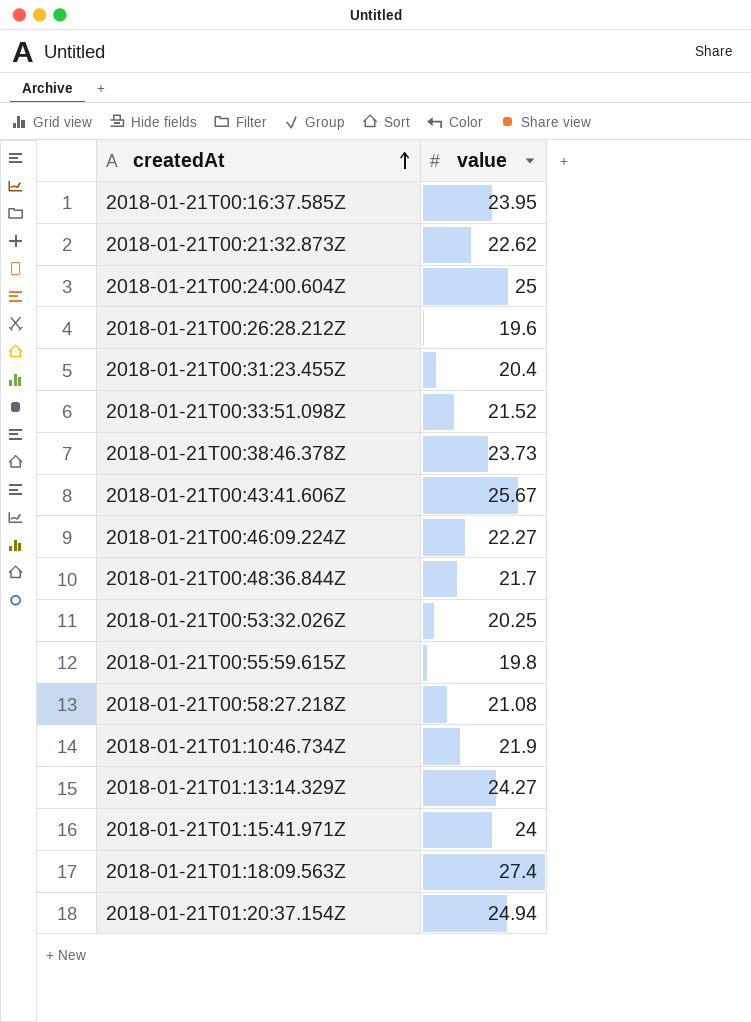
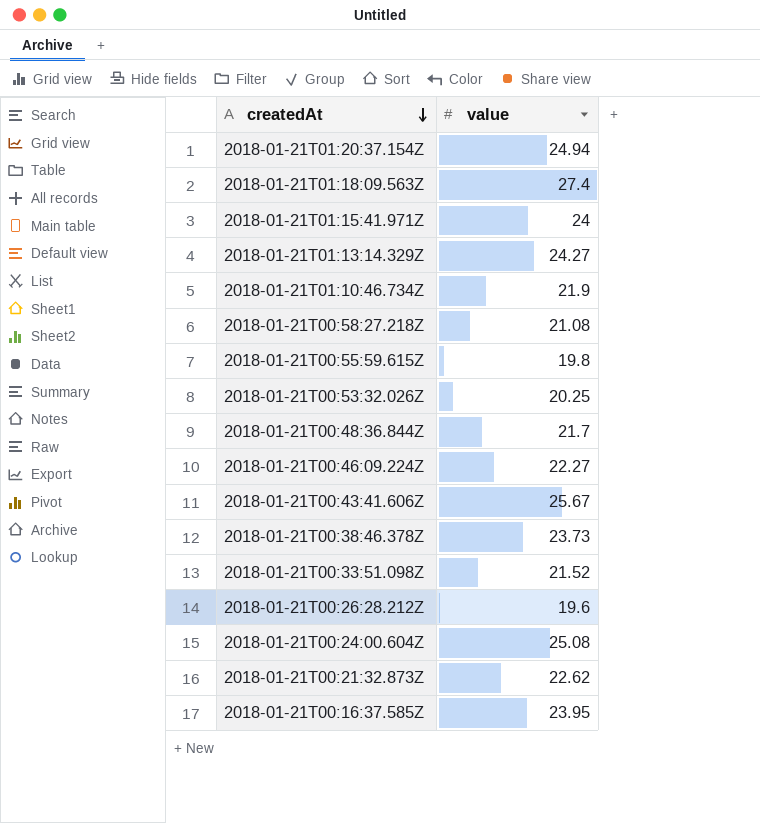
row order: createdAt ascending -> createdAt descending
row 2018-01-21T00:31:23.455Z: 20.4 -> none
2018-01-21T00:24:00.604Z | value: 25 -> 25.08

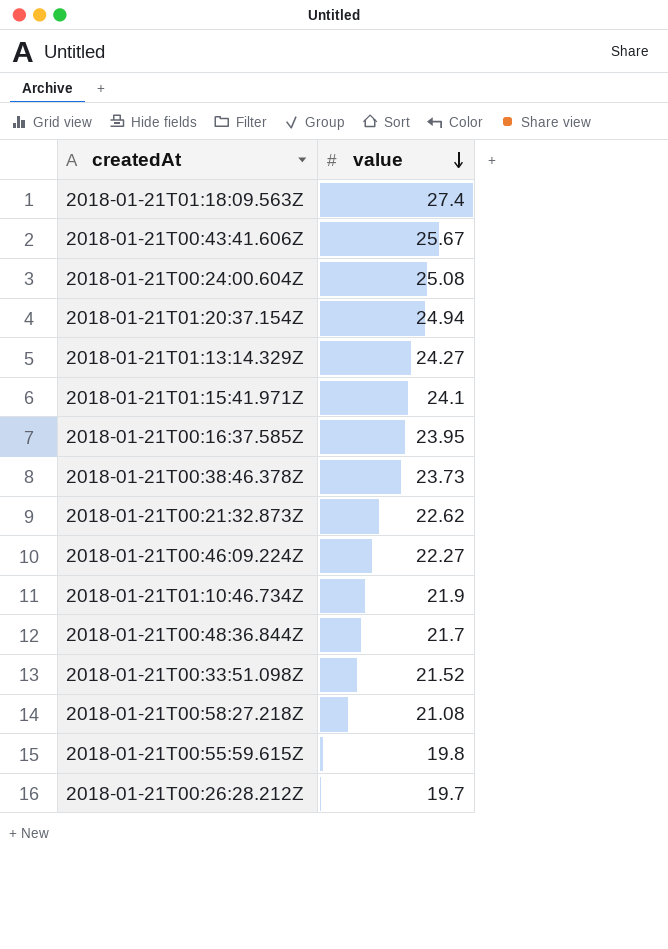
row order: createdAt descending -> value descending
row 2018-01-21T00:53:32.026Z: 20.25 -> none
2018-01-21T01:15:41.971Z | value: 24 -> 24.1
2018-01-21T00:26:28.212Z | value: 19.6 -> 19.7

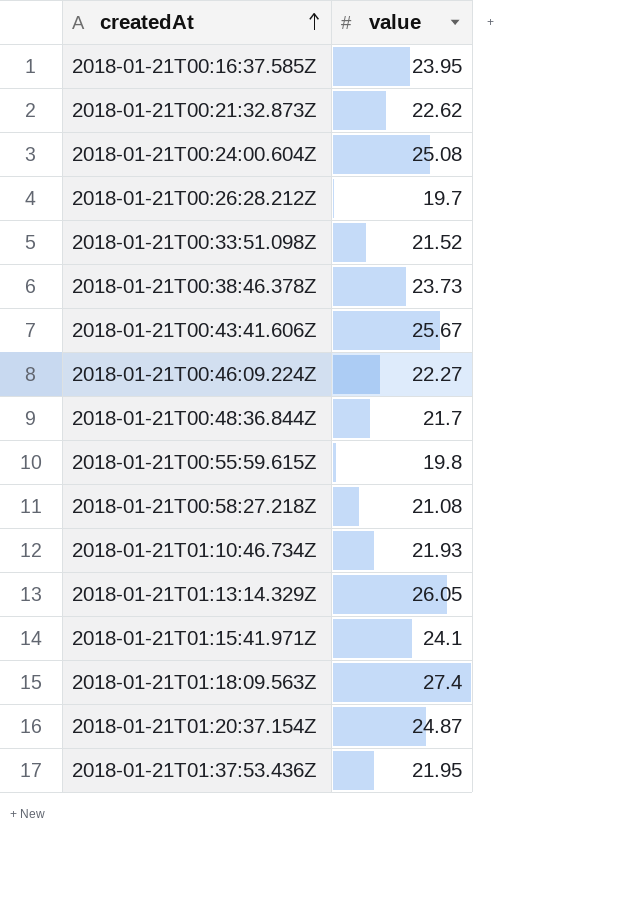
row order: value descending -> createdAt ascending
2018-01-21T01:10:46.734Z | value: 21.9 -> 21.93
2018-01-21T01:13:14.329Z | value: 24.27 -> 26.05
2018-01-21T01:20:37.154Z | value: 24.94 -> 24.87
row 2018-01-21T01:37:53.436Z: none -> 21.95

